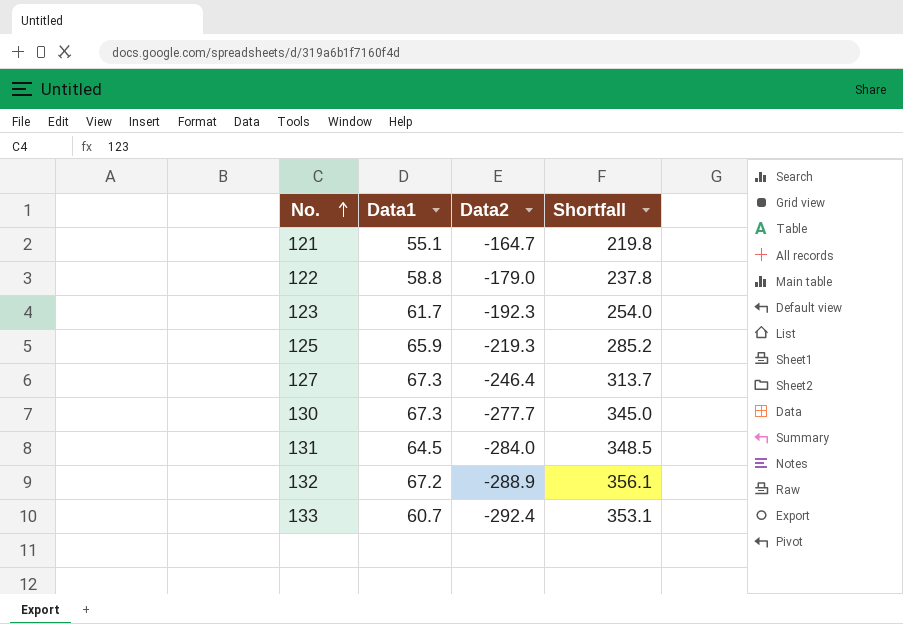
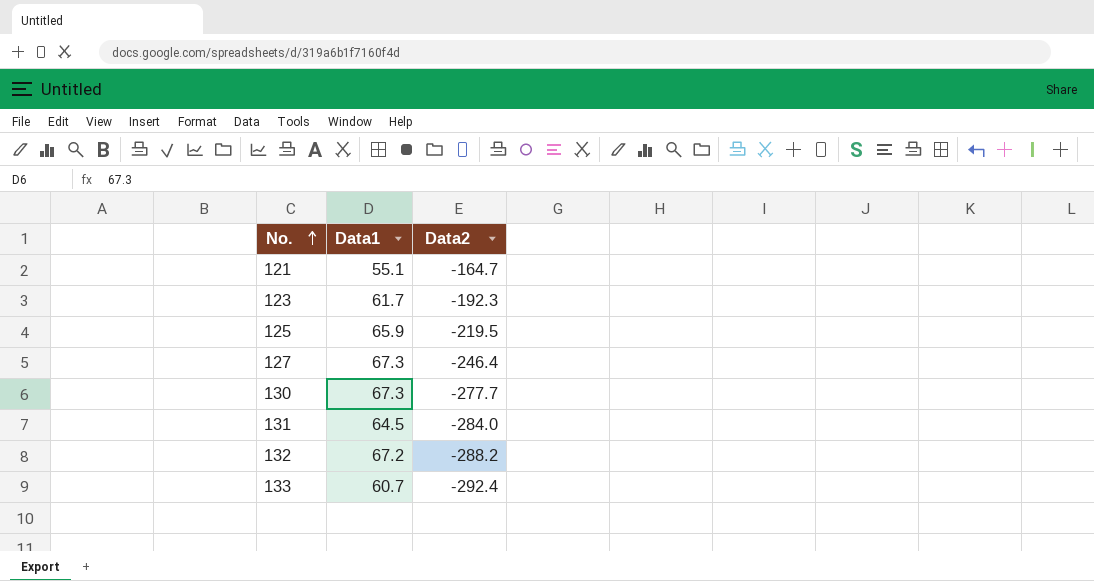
column Shortfall | formula: [Data1] - [Data2] -> none
row 122: 58.8 | -179.0 | 237.8 -> none
125 | Data2: -219.3 -> -219.5
132 | Data2: -288.9 -> -288.2

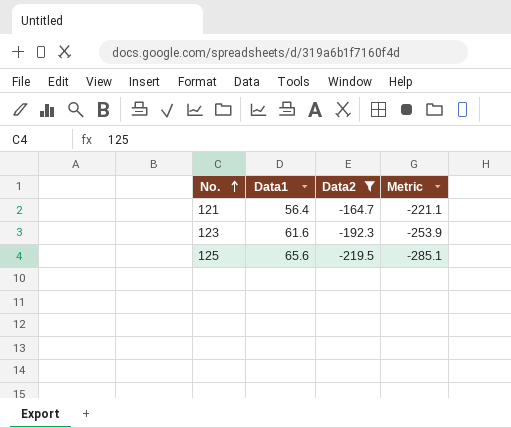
filter: none -> Data2 >= -219.5
column Metric | formula: none -> [Data2] - [Data1]
121 | Data1: 55.1 -> 56.4
123 | Data1: 61.7 -> 61.6
125 | Data1: 65.9 -> 65.6

